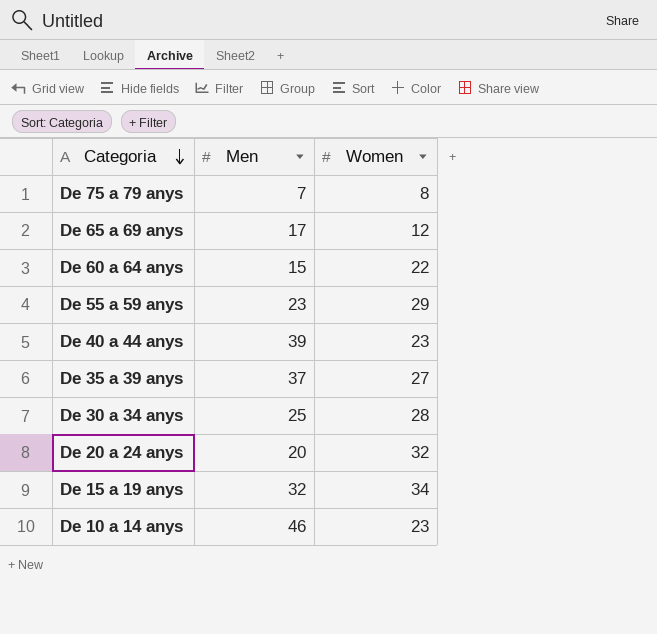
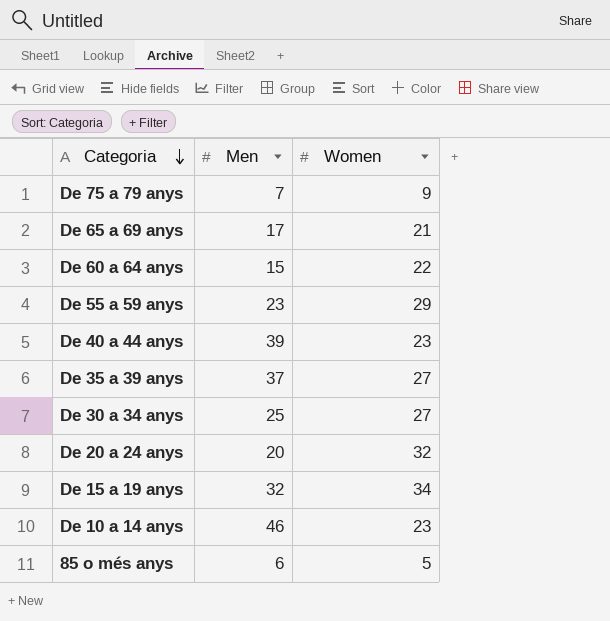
De 75 a 79 anys | Women: 8 -> 9
De 65 a 69 anys | Women: 12 -> 21
De 30 a 34 anys | Women: 28 -> 27
row 85 o més anys: none -> 6 | 5

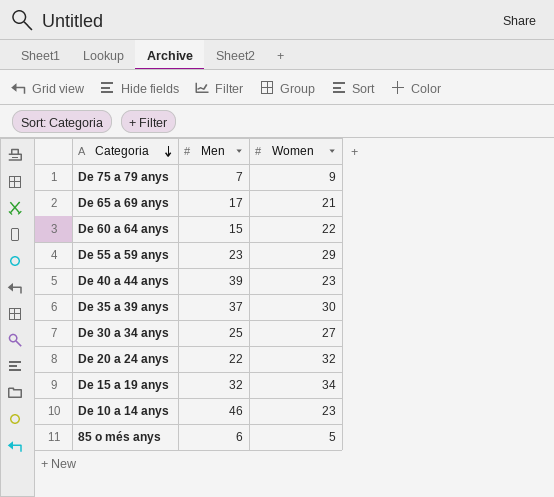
De 35 a 39 anys | Women: 27 -> 30
De 20 a 24 anys | Men: 20 -> 22

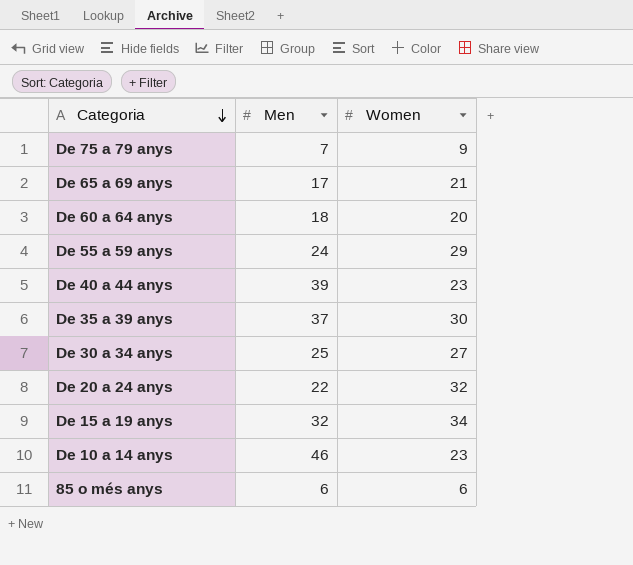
De 60 a 64 anys | Men: 15 -> 18
De 60 a 64 anys | Women: 22 -> 20
De 55 a 59 anys | Men: 23 -> 24
85 o més anys | Women: 5 -> 6

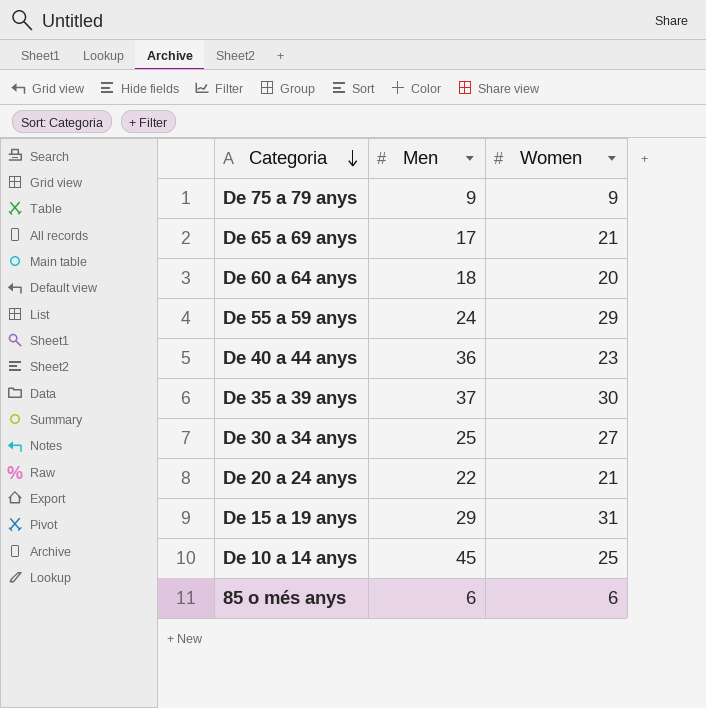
De 75 a 79 anys | Men: 7 -> 9
De 40 a 44 anys | Men: 39 -> 36
De 20 a 24 anys | Women: 32 -> 21
De 15 a 19 anys | Men: 32 -> 29
De 15 a 19 anys | Women: 34 -> 31
De 10 a 14 anys | Men: 46 -> 45
De 10 a 14 anys | Women: 23 -> 25

